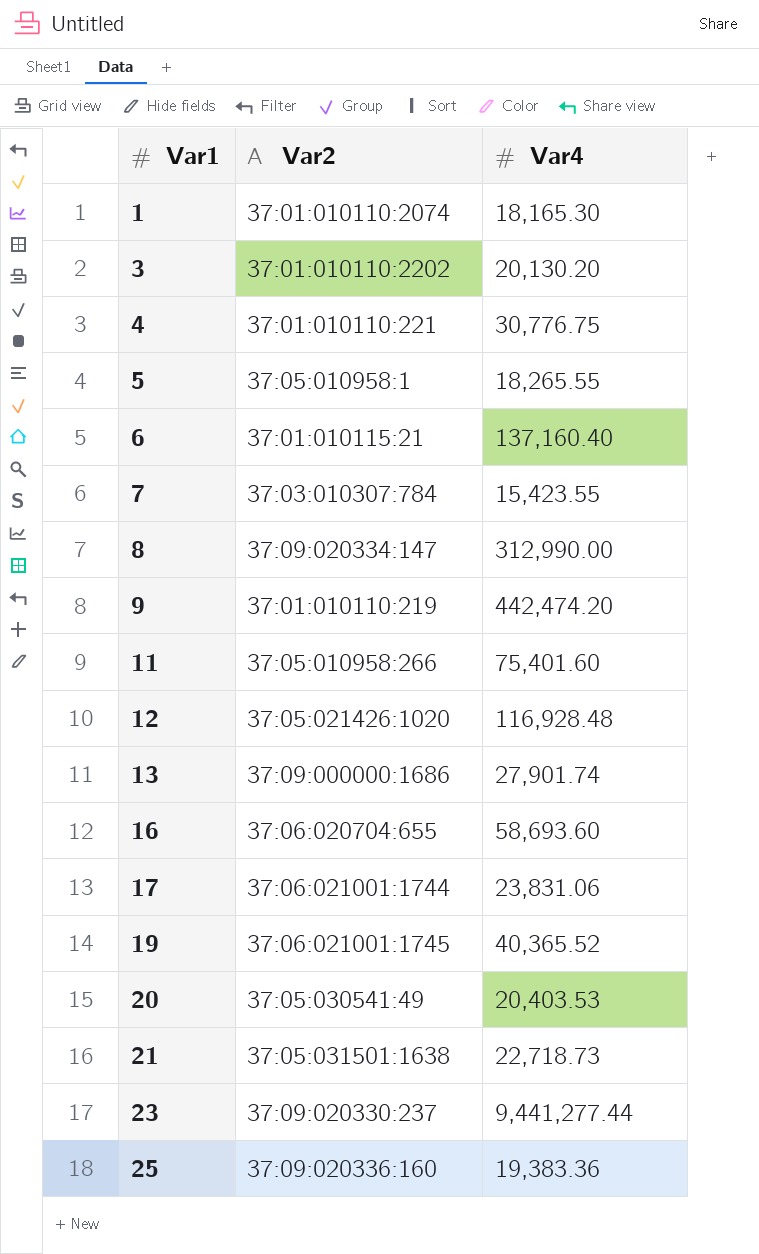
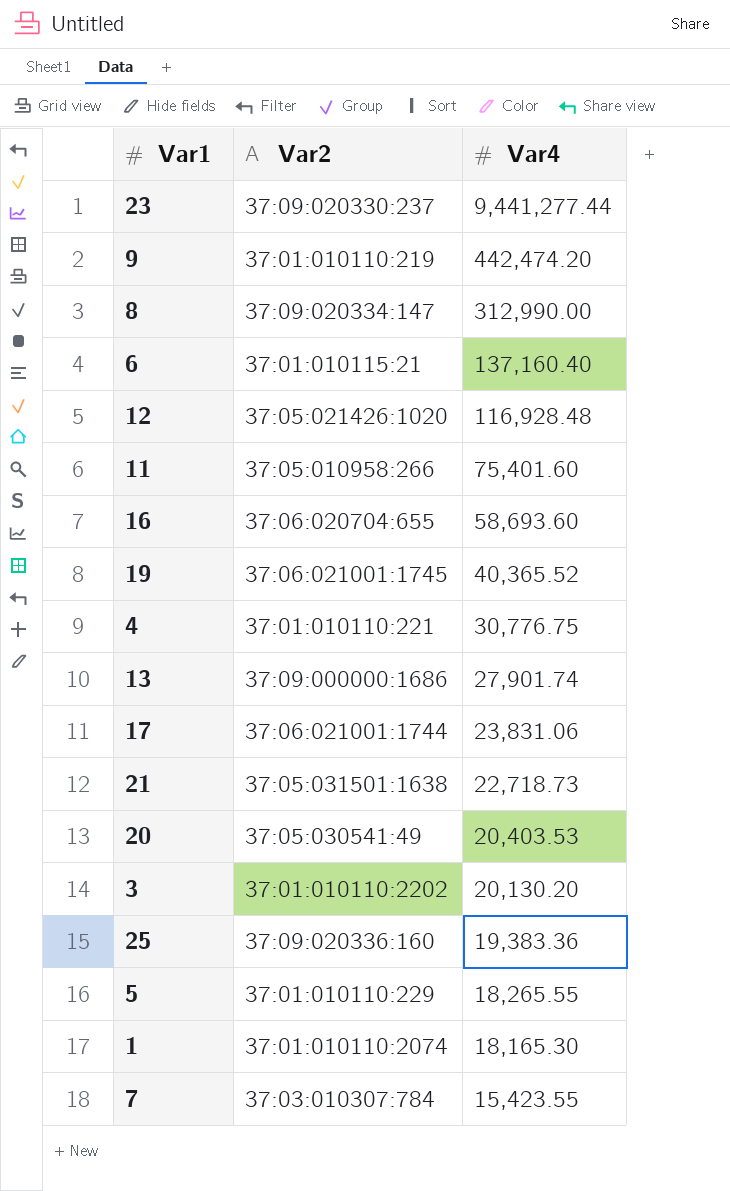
row order: Var1 ascending -> Var4 descending
5 | Var2: 37:05:010958:1 -> 37:01:010110:229

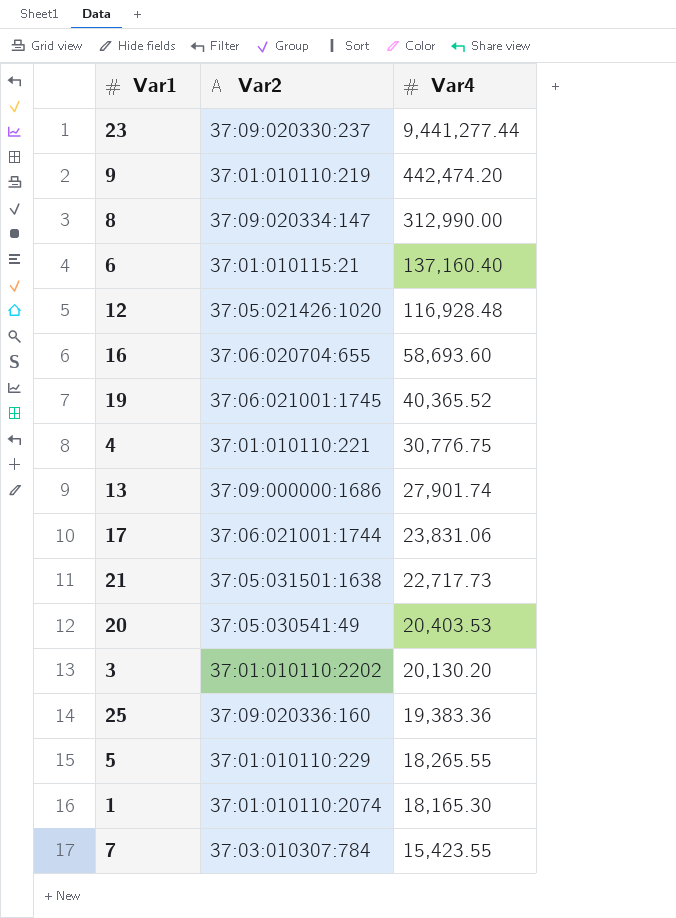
row 11: 37:05:010958:266 | 75,401.60 -> none
21 | Var4: 22,718.73 -> 22,717.73

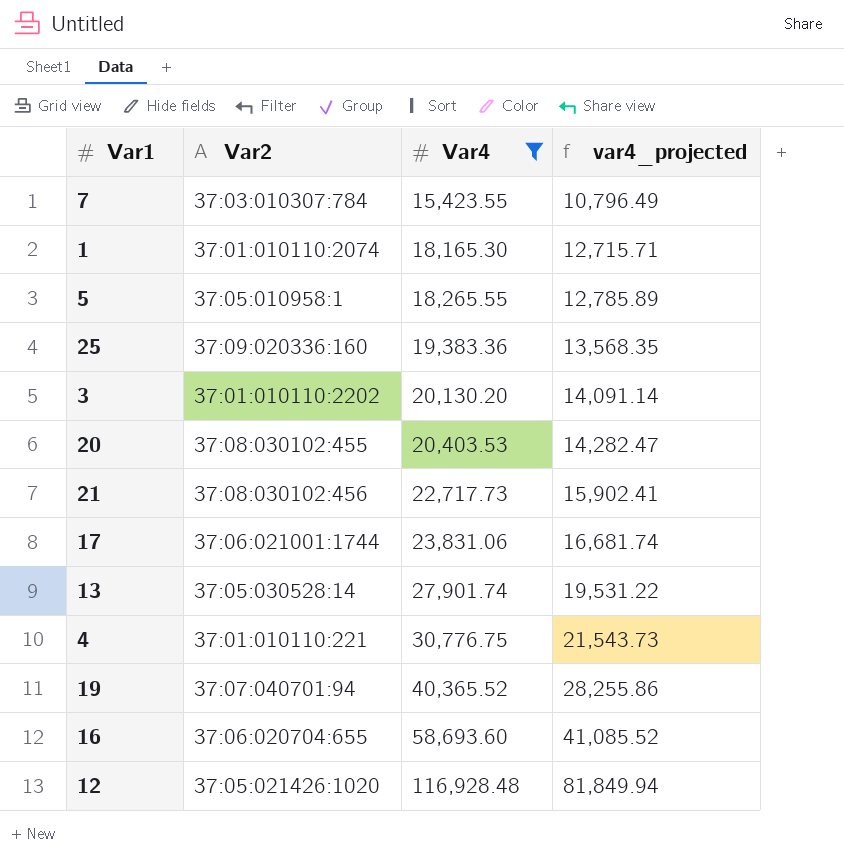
filter: none -> Var4 <= 116,928.48
row order: Var4 descending -> Var4 ascending
column var4_projected | formula: none -> [Var4] * 0.7
5 | Var2: 37:01:010110:229 -> 37:05:010958:1
20 | Var2: 37:05:030541:49 -> 37:08:030102:455
21 | Var2: 37:05:031501:1638 -> 37:08:030102:456
13 | Var2: 37:09:000000:1686 -> 37:05:030528:14
19 | Var2: 37:06:021001:1745 -> 37:07:040701:94

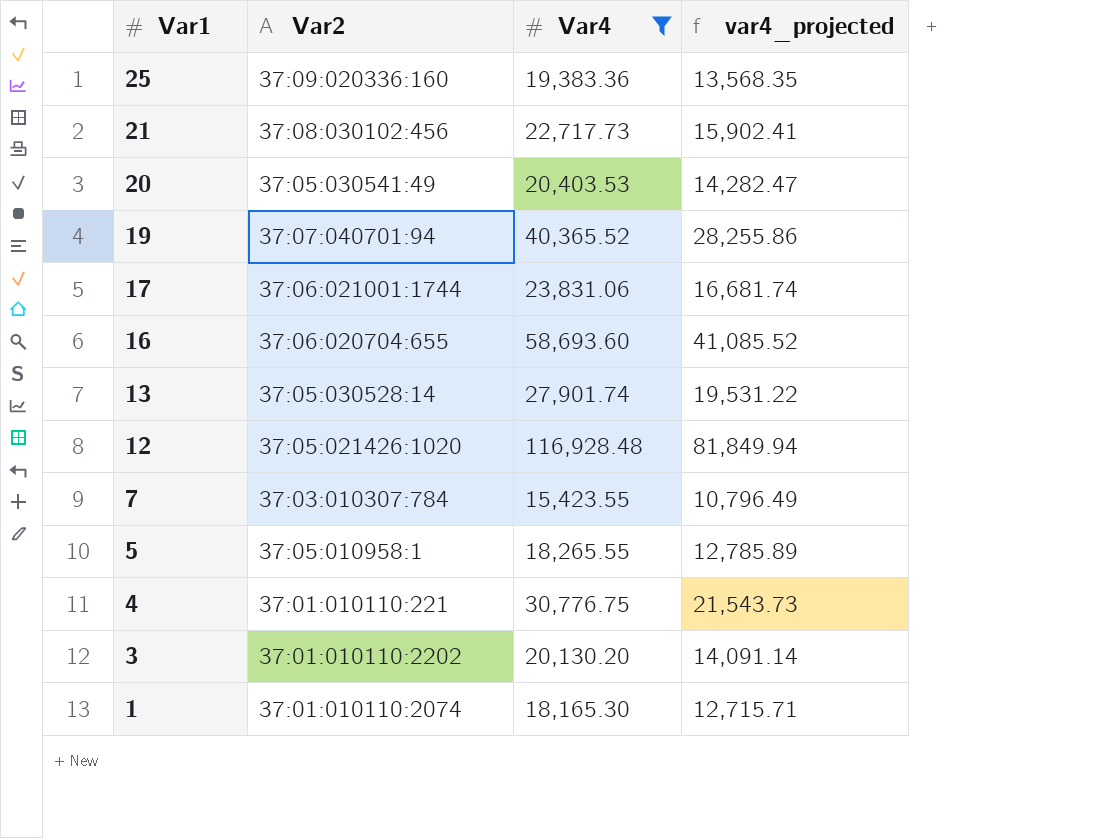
row order: Var4 ascending -> Var1 descending
20 | Var2: 37:08:030102:455 -> 37:05:030541:49

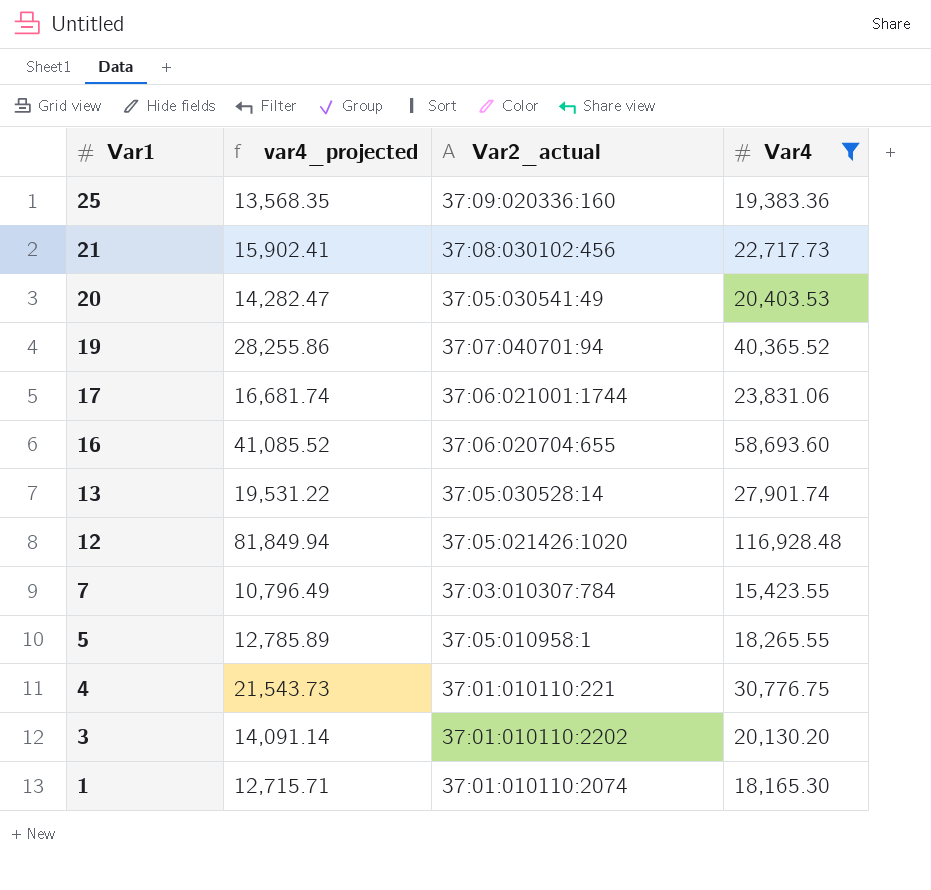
column var4_projected | position: 4 -> 2
column name: Var2 -> Var2_actual

